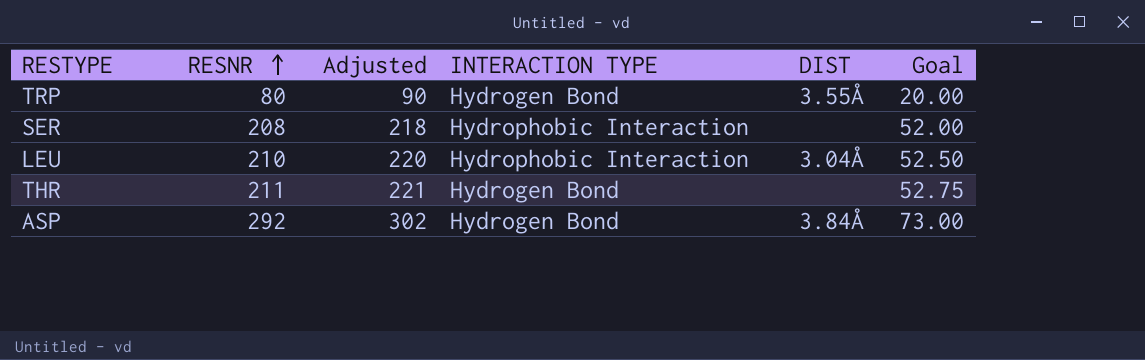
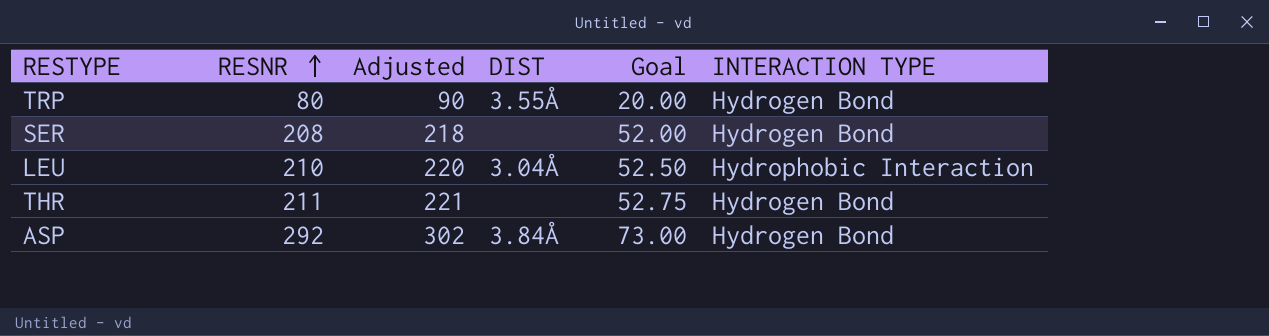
column INTERACTION TYPE | position: 4 -> 6
SER | INTERACTION TYPE: Hydrophobic Interaction -> Hydrogen Bond

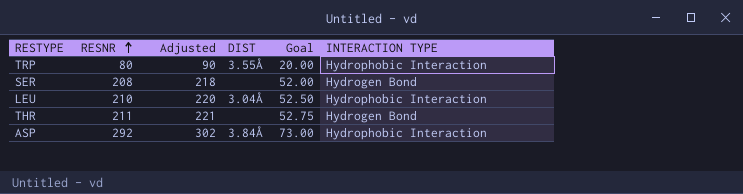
TRP | INTERACTION TYPE: Hydrogen Bond -> Hydrophobic Interaction
ASP | INTERACTION TYPE: Hydrogen Bond -> Hydrophobic Interaction

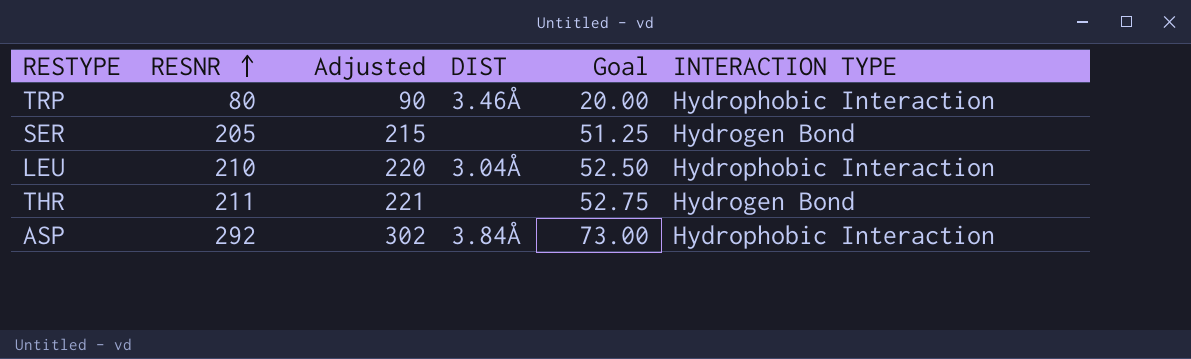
TRP | DIST: 3.55Å -> 3.46Å
SER | RESNR: 208 -> 205
SER | Adjusted: 218 -> 215
SER | Goal: 52.00 -> 51.25

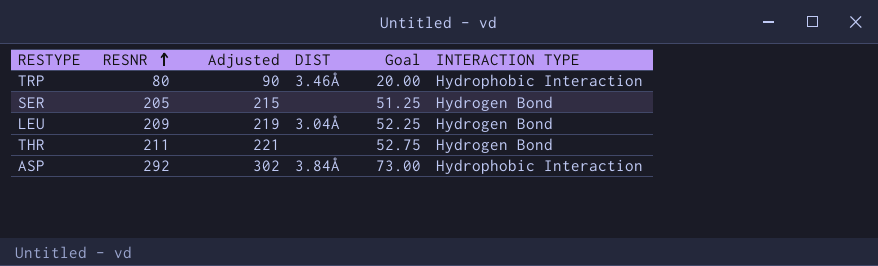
LEU | RESNR: 210 -> 209
LEU | Adjusted: 220 -> 219
LEU | Goal: 52.50 -> 52.25
LEU | INTERACTION TYPE: Hydrophobic Interaction -> Hydrogen Bond

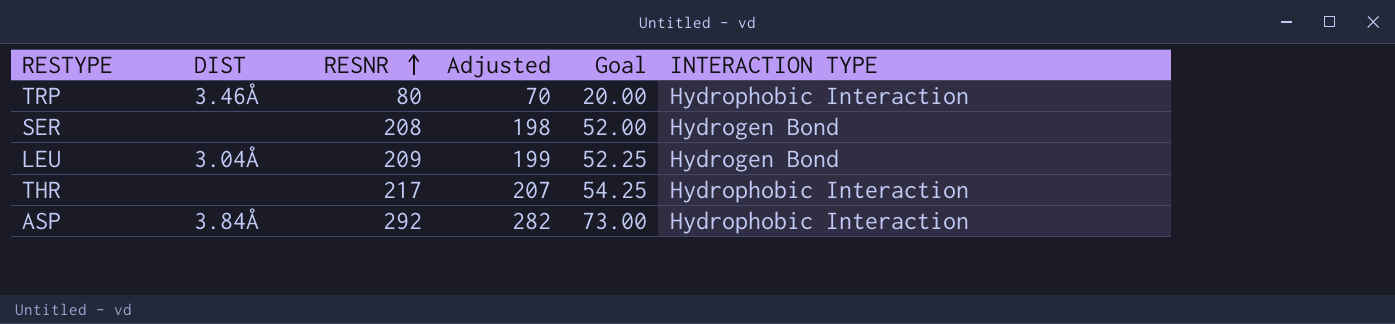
column DIST | position: 4 -> 2
column Adjusted | formula: [RESNR] + 10 -> [RESNR] - 10
SER | RESNR: 205 -> 208
SER | Goal: 51.25 -> 52.00
THR | RESNR: 211 -> 217
THR | Goal: 52.75 -> 54.25
THR | INTERACTION TYPE: Hydrogen Bond -> Hydrophobic Interaction

